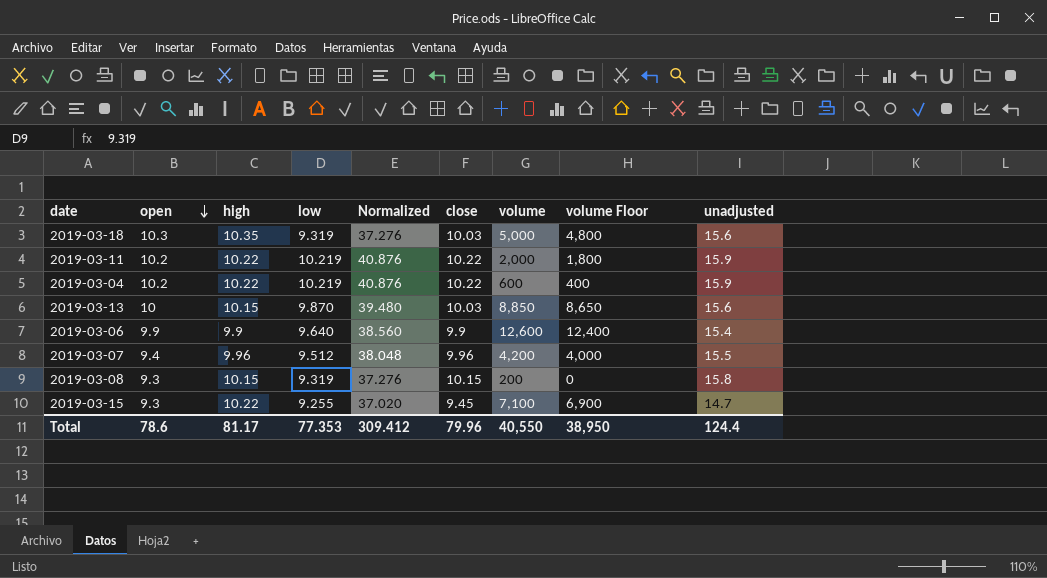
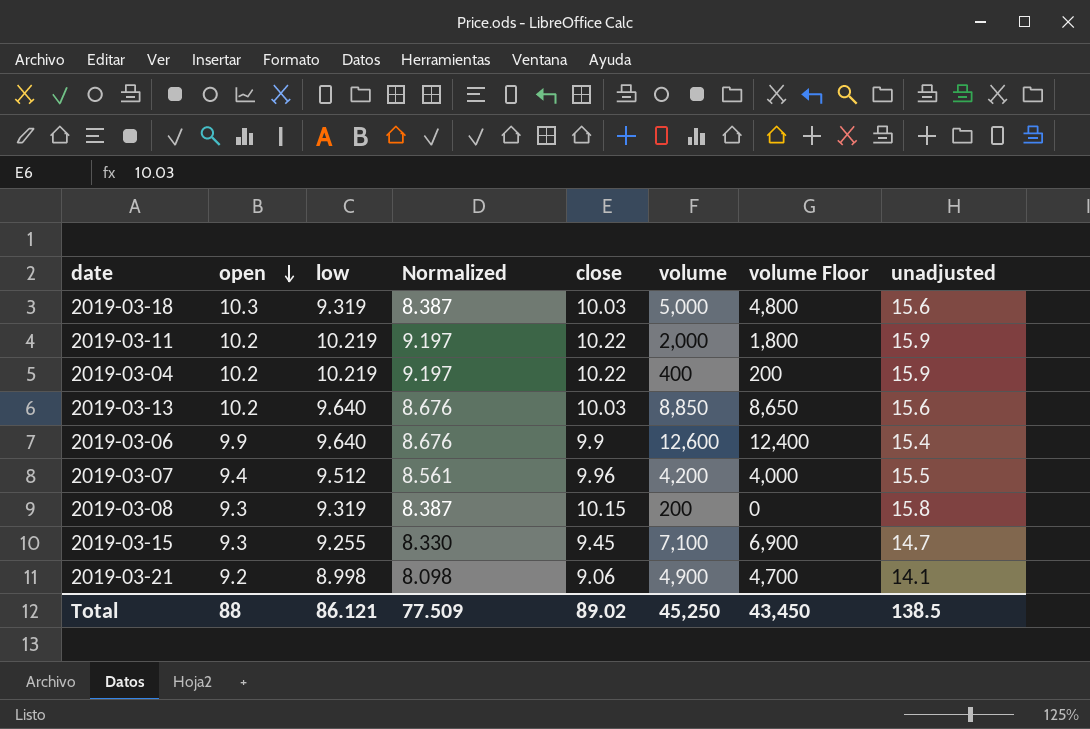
column high | position: 3 -> none
column Normalized | formula: [low] * 4 -> [low] * 0.9
2019-03-04 | volume: 600 -> 400
2019-03-04 | volume Floor: 400 -> 200
2019-03-13 | open: 10 -> 10.2
2019-03-13 | low: 9.870 -> 9.640
row 2019-03-21: none -> 9.2 | 8.998 | 8.098 | 9.06 | 4,900 | 4,700 | 14.1
Total | open: 78.6 -> 88
Total | low: 77.353 -> 86.121
Total | Normalized: 309.412 -> 77.509
Total | close: 79.96 -> 89.02
Total | volume: 40,550 -> 45,250
Total | volume Floor: 38,950 -> 43,450
Total | unadjusted: 124.4 -> 138.5

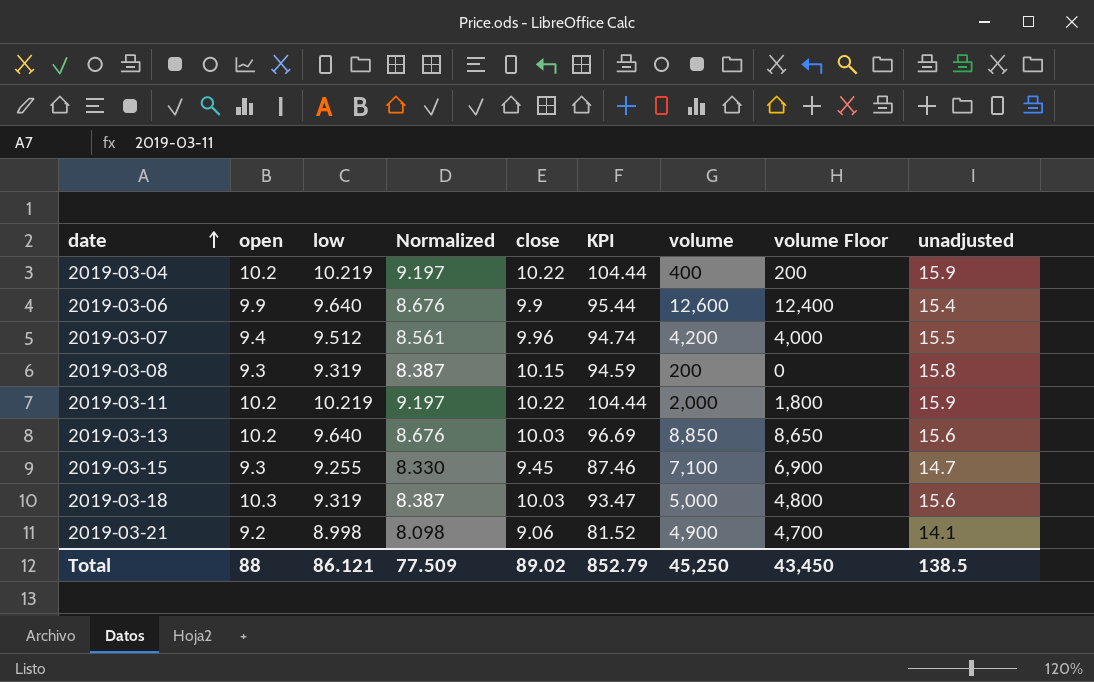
row order: open descending -> date ascending
column KPI | formula: none -> [low] * [close]

